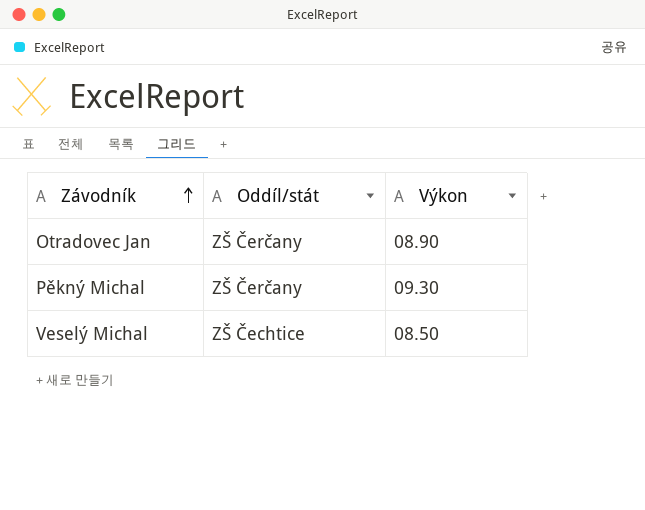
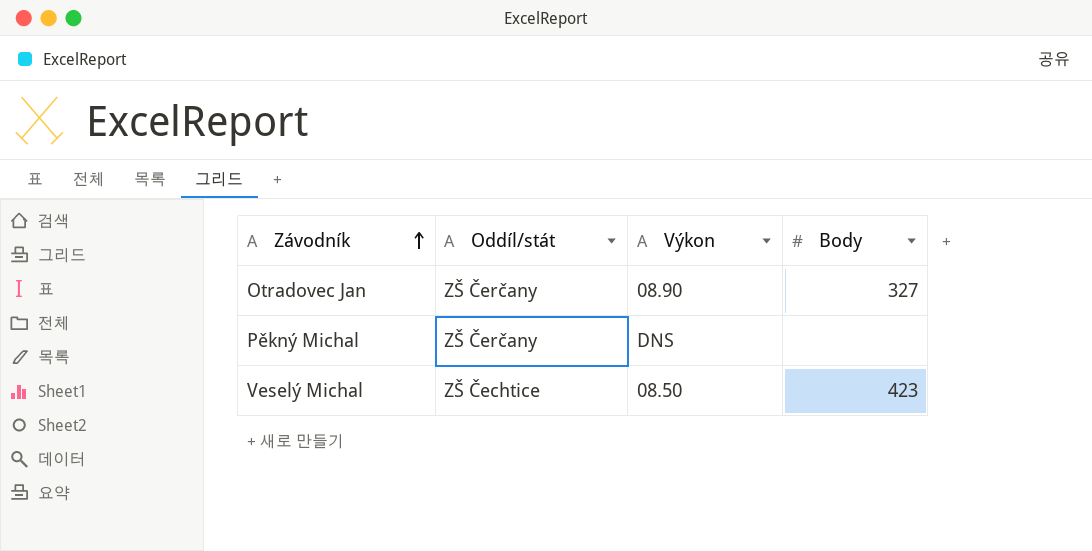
column Body | position: none -> 4
Pěkný Michal | Výkon: 09.30 -> DNS

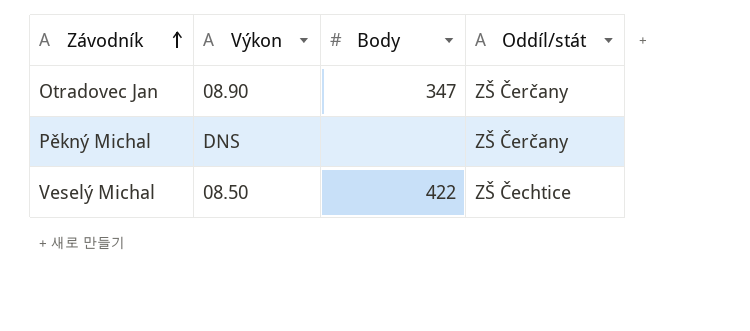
column Oddíl/stát | position: 2 -> 4
Otradovec Jan | Body: 327 -> 347
Veselý Michal | Body: 423 -> 422

